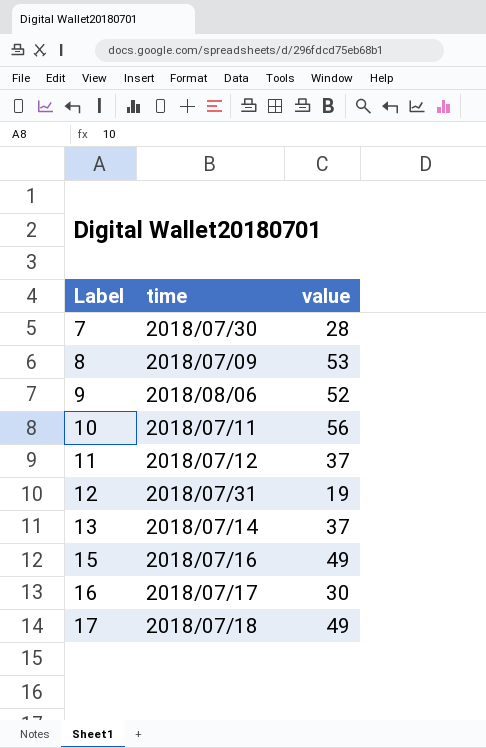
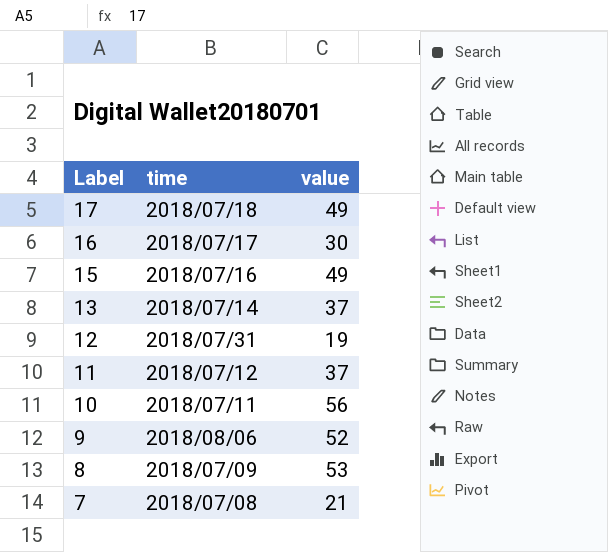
row order: Label ascending -> Label descending
7 | time: 2018/07/30 -> 2018/07/08
7 | value: 28 -> 21

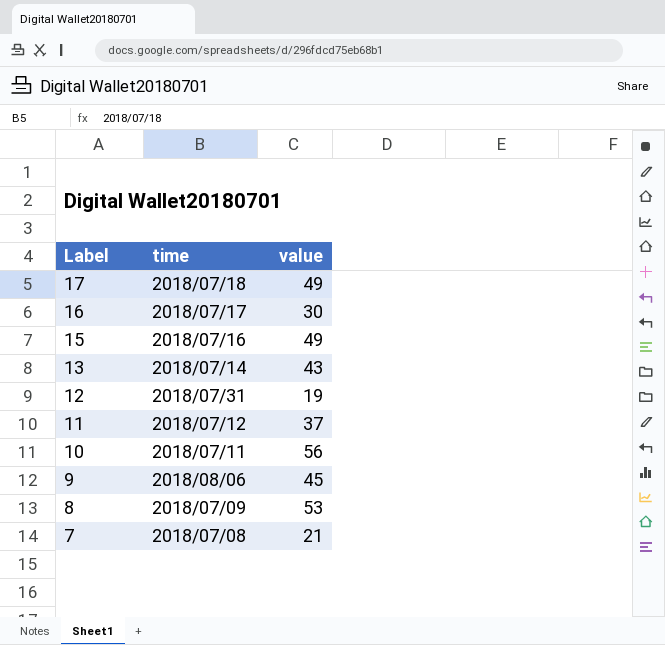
13 | value: 37 -> 43
9 | value: 52 -> 45

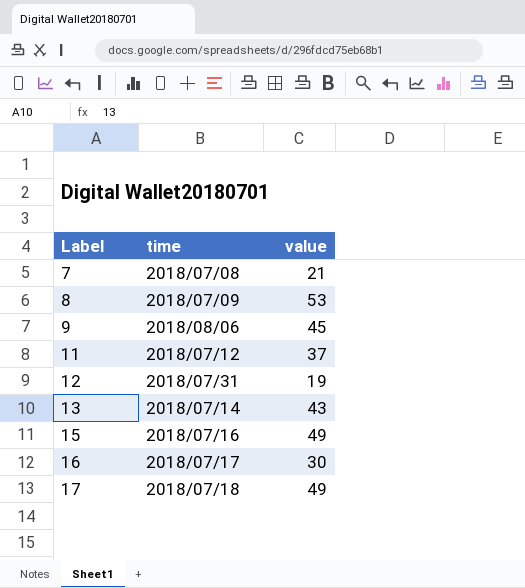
row order: Label descending -> Label ascending
row 10: 2018/07/11 | 56 -> none

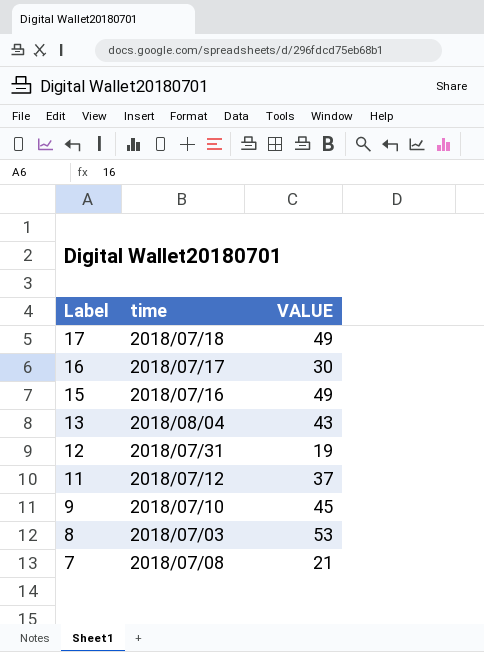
row order: Label ascending -> Label descending
column name: value -> VALUE
13 | time: 2018/07/14 -> 2018/08/04
9 | time: 2018/08/06 -> 2018/07/10
8 | time: 2018/07/09 -> 2018/07/03

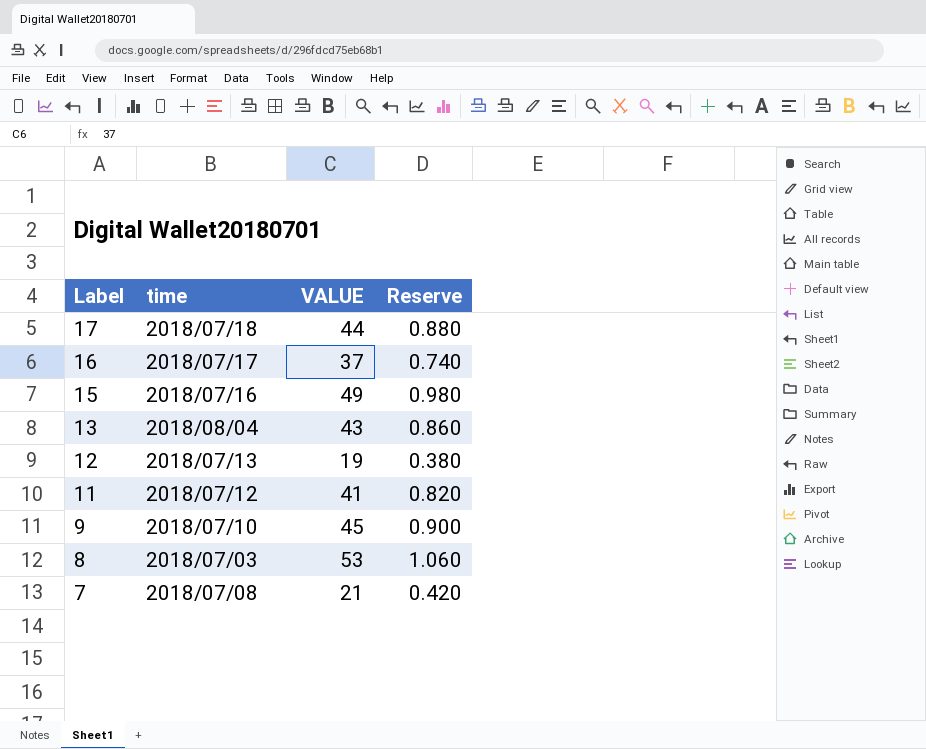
column Reserve | formula: none -> [VALUE] * 0.02
17 | VALUE: 49 -> 44
16 | VALUE: 30 -> 37
12 | time: 2018/07/31 -> 2018/07/13
11 | VALUE: 37 -> 41

